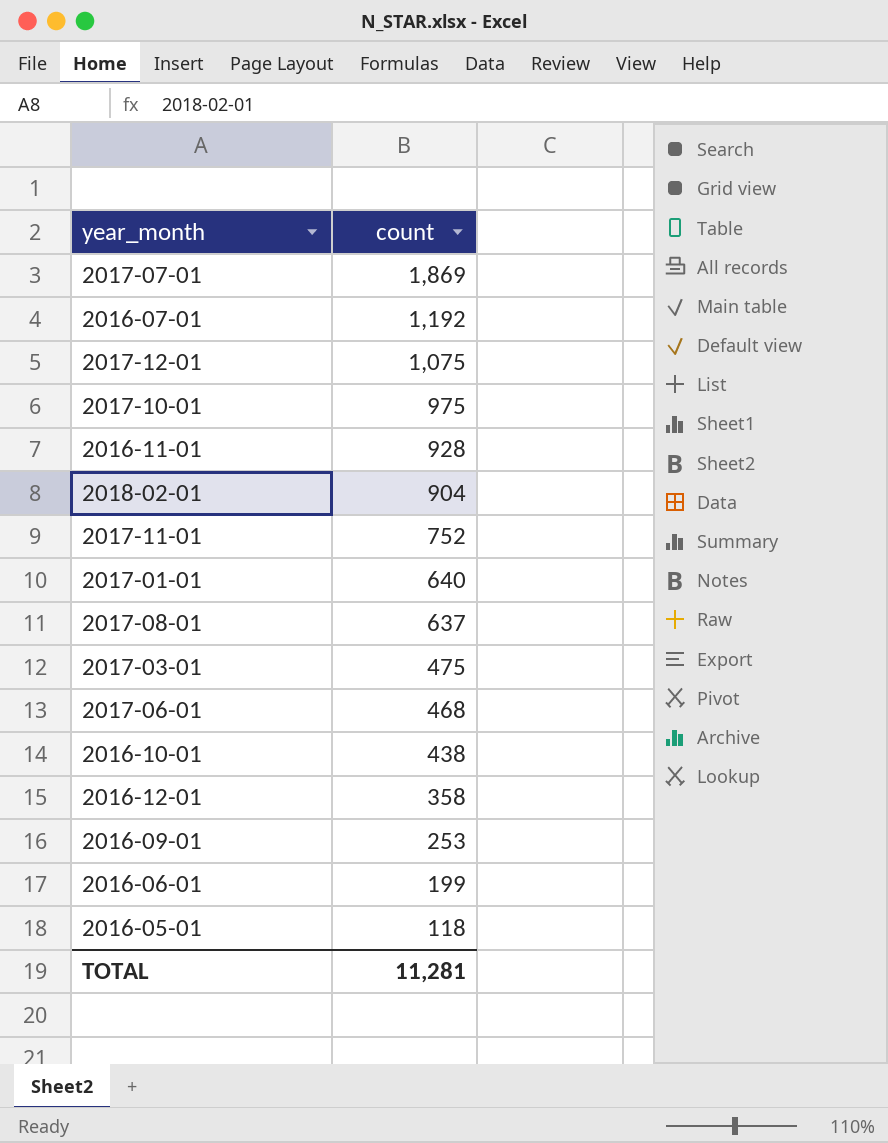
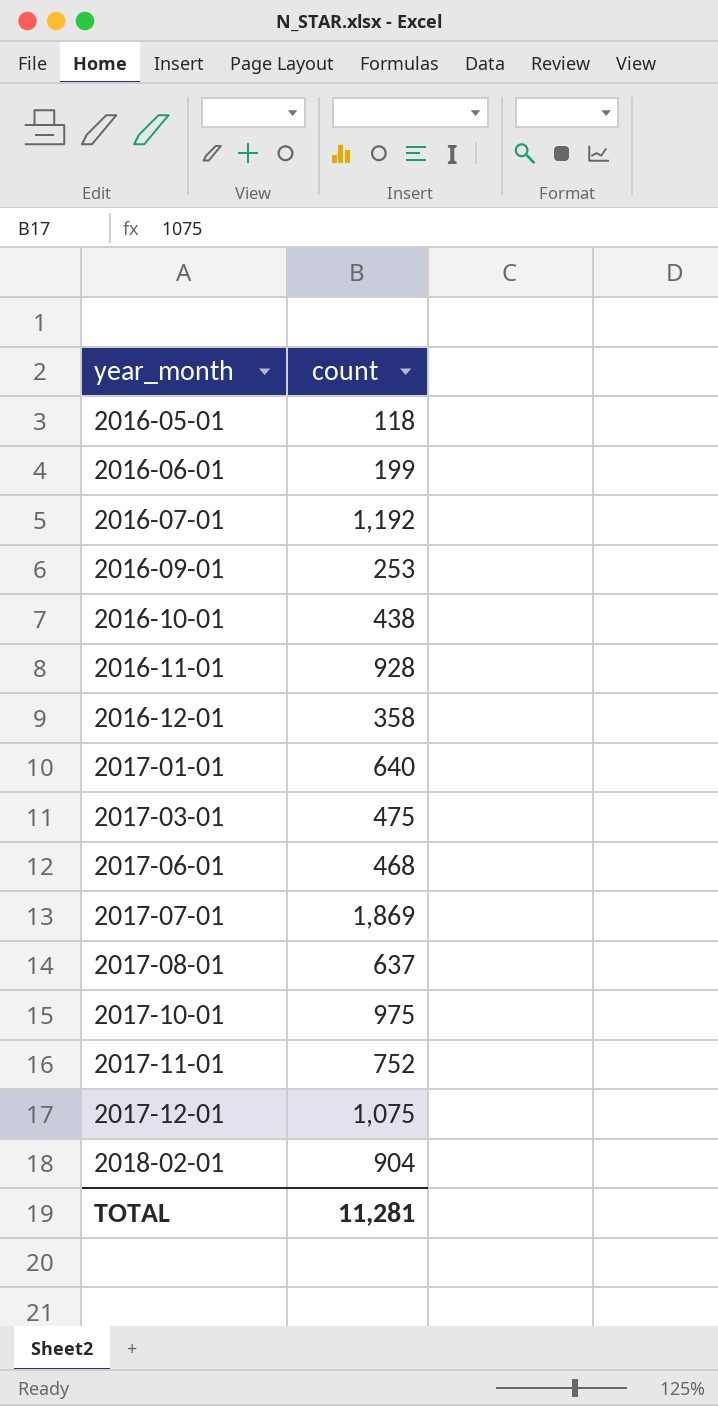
row order: count descending -> year_month ascending

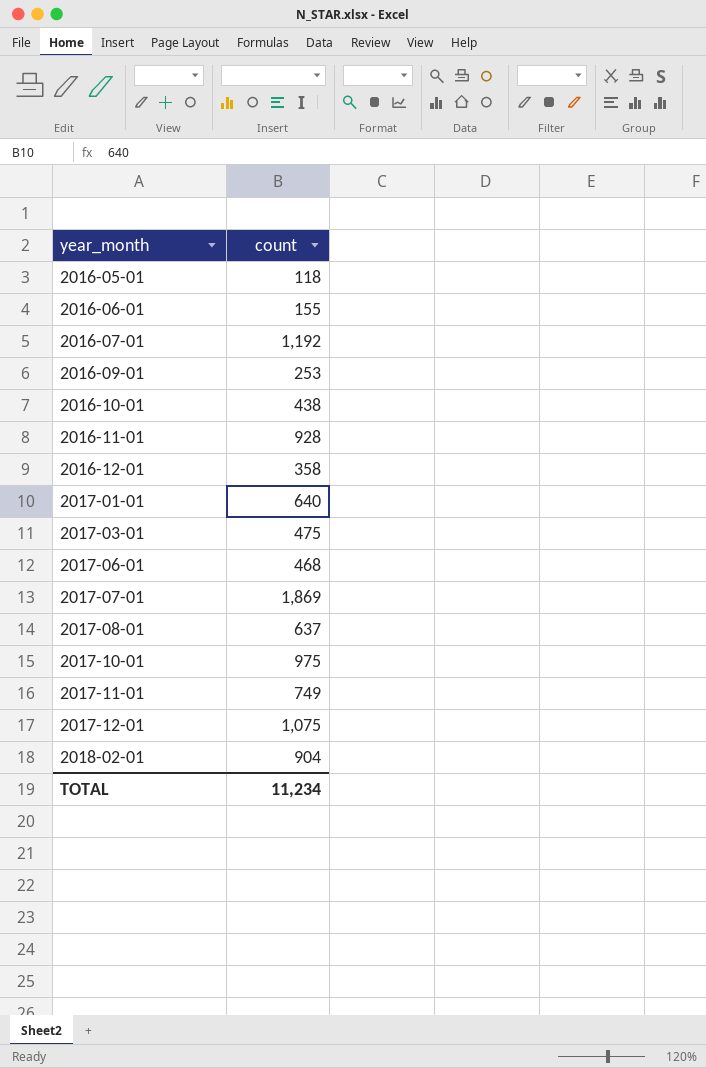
2016-06-01 | count: 199 -> 155
2017-11-01 | count: 752 -> 749
TOTAL | count: 11,281 -> 11,234

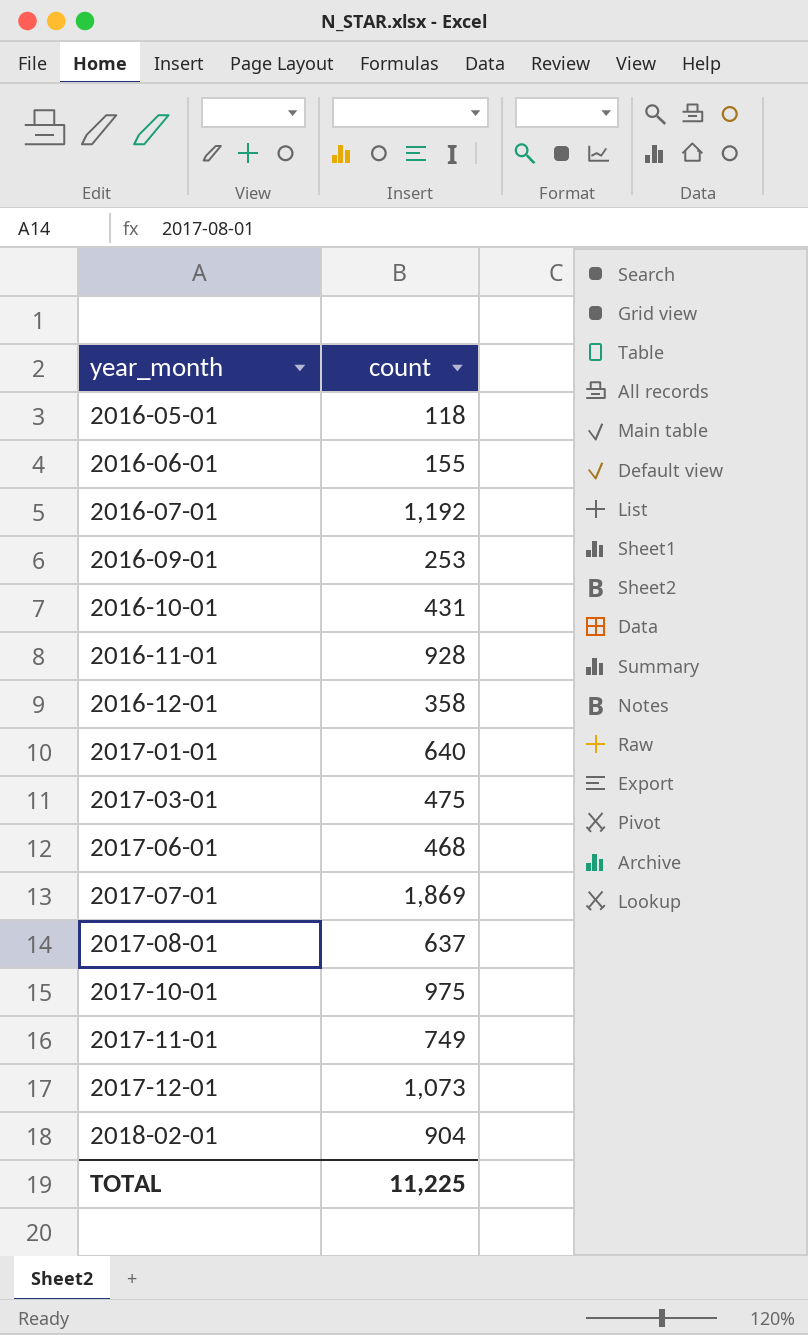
2016-10-01 | count: 438 -> 431
2017-12-01 | count: 1,075 -> 1,073
TOTAL | count: 11,234 -> 11,225

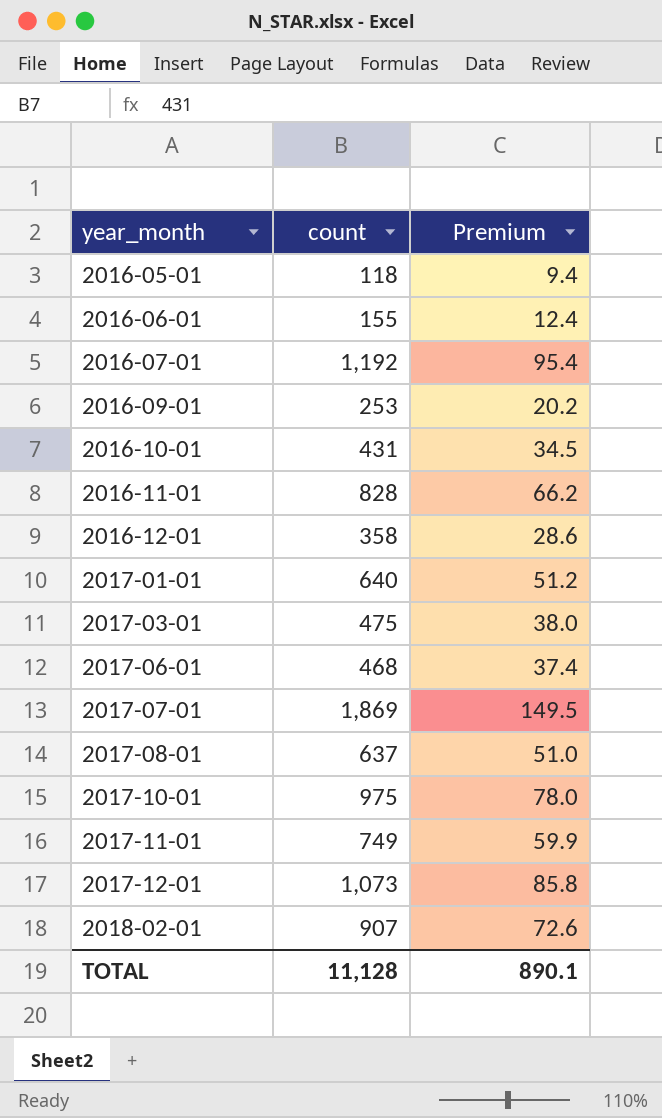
column Premium | formula: none -> [count] * 0.08
2016-11-01 | count: 928 -> 828
2018-02-01 | count: 904 -> 907
TOTAL | count: 11,225 -> 11,128

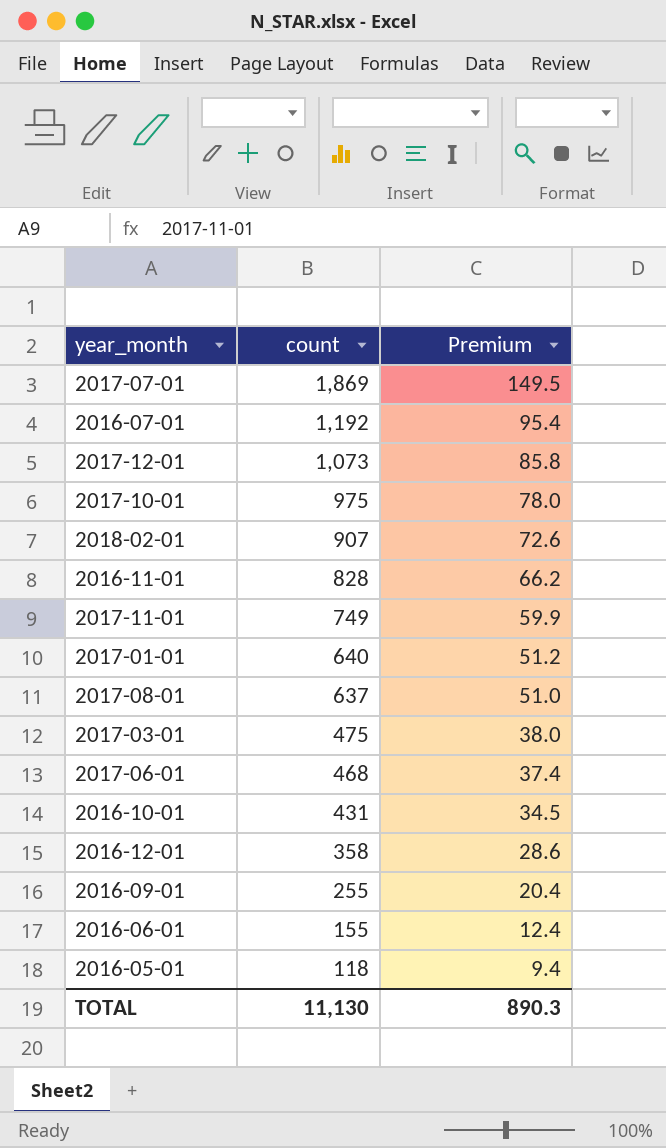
row order: year_month ascending -> count descending
2016-09-01 | count: 253 -> 255
2016-09-01 | Premium: 20.2 -> 20.4
TOTAL | count: 11,128 -> 11,130
TOTAL | Premium: 890.1 -> 890.3

